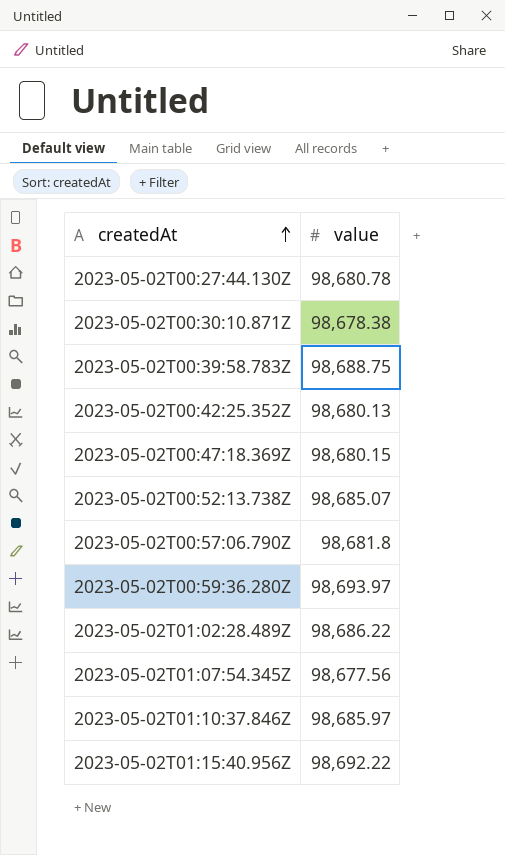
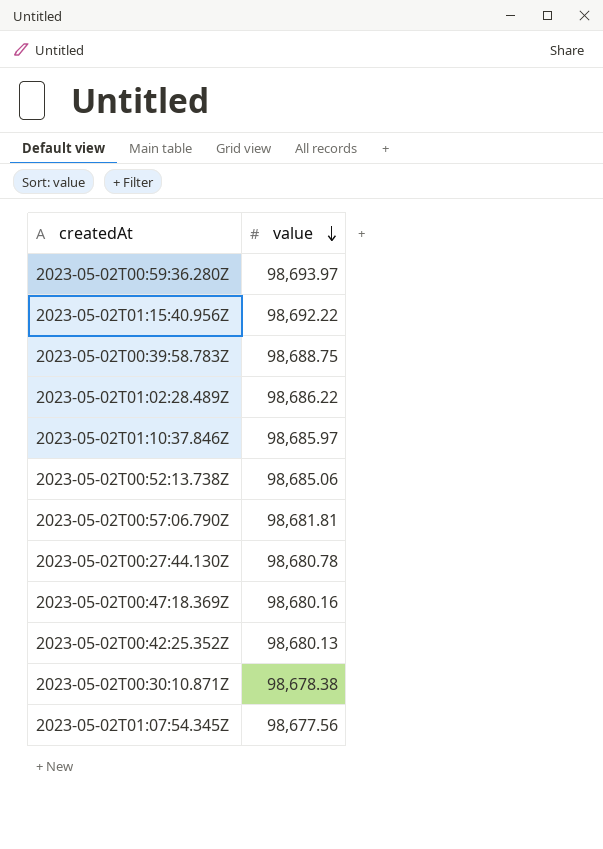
row order: createdAt ascending -> value descending
2023-05-02T00:52:13.738Z | value: 98,685.07 -> 98,685.06
2023-05-02T00:57:06.790Z | value: 98,681.8 -> 98,681.81
2023-05-02T00:47:18.369Z | value: 98,680.15 -> 98,680.16

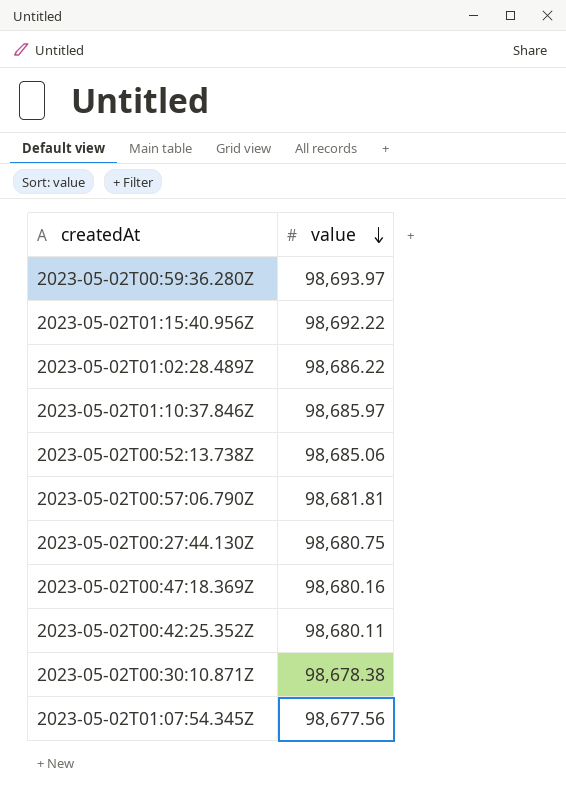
row 2023-05-02T00:39:58.783Z: 98,688.75 -> none
2023-05-02T00:27:44.130Z | value: 98,680.78 -> 98,680.75
2023-05-02T00:42:25.352Z | value: 98,680.13 -> 98,680.11

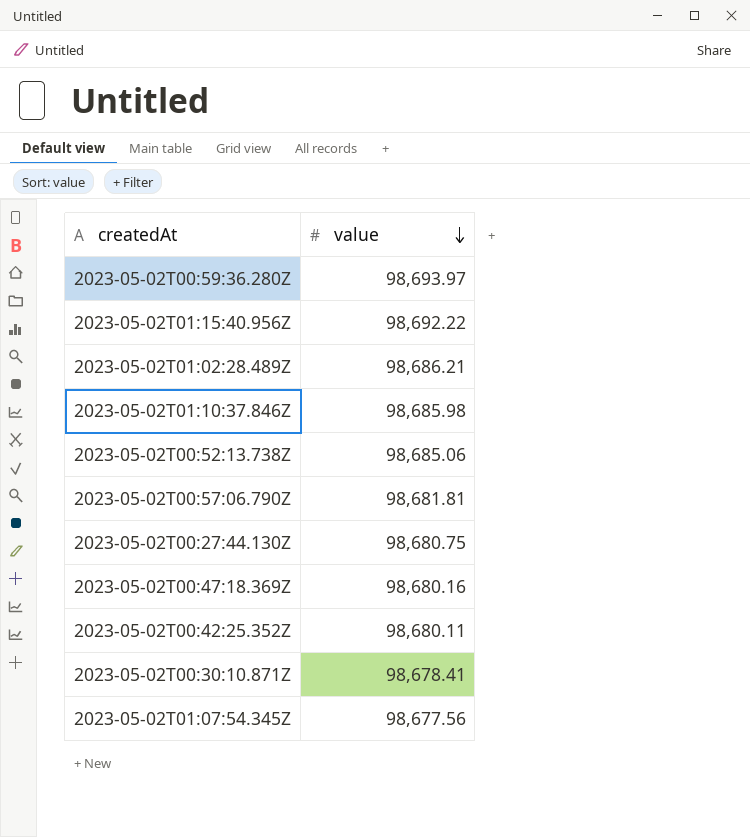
2023-05-02T01:02:28.489Z | value: 98,686.22 -> 98,686.21
2023-05-02T01:10:37.846Z | value: 98,685.97 -> 98,685.98
2023-05-02T00:30:10.871Z | value: 98,678.38 -> 98,678.41

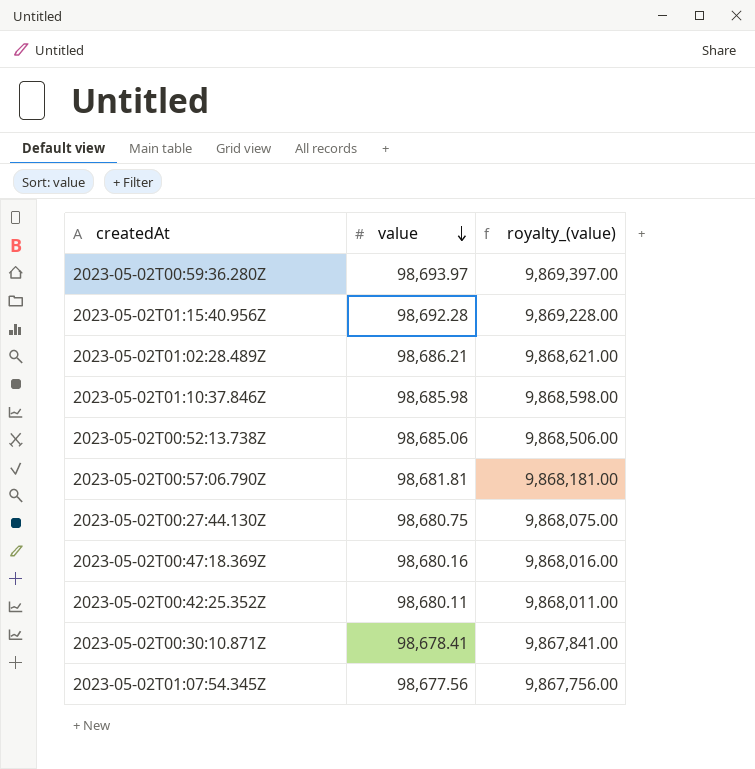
column royalty_(value) | formula: none -> [value] * 100
2023-05-02T01:15:40.956Z | value: 98,692.22 -> 98,692.28

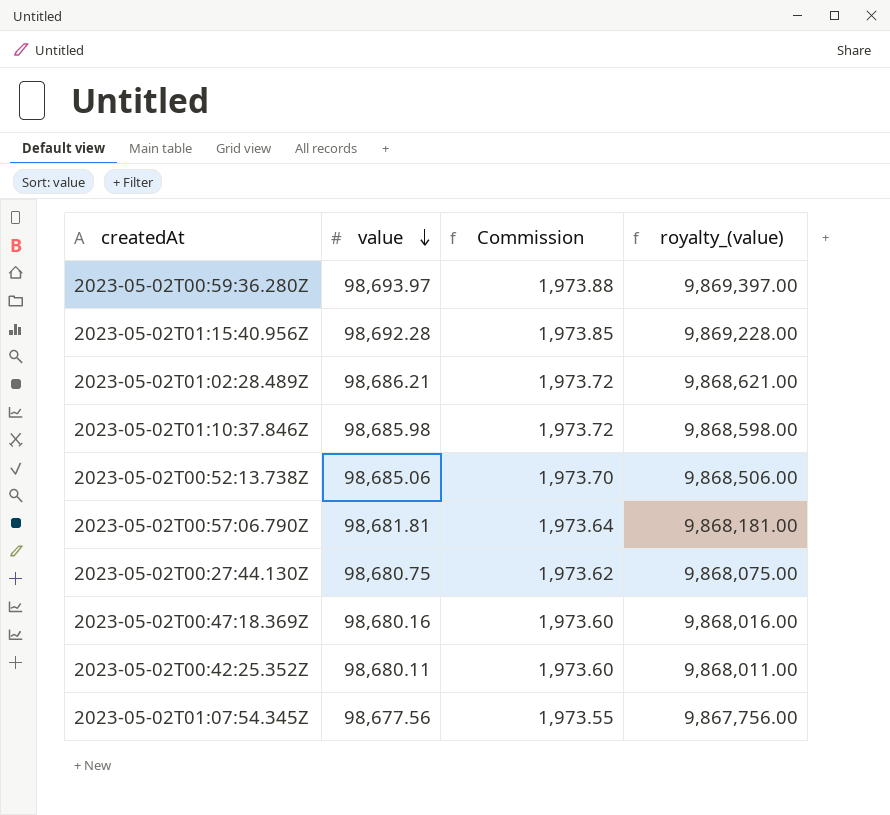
column Commission | formula: none -> [value] * 0.02
row 2023-05-02T00:30:10.871Z: 98,678.41 | 9,867,841.00 -> none

